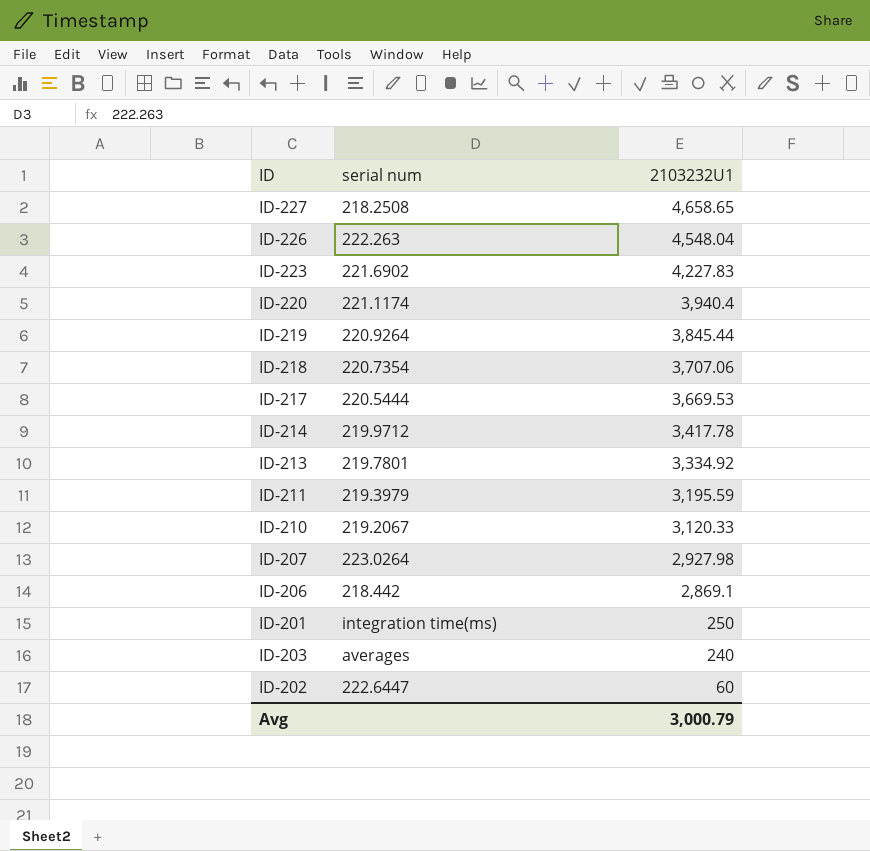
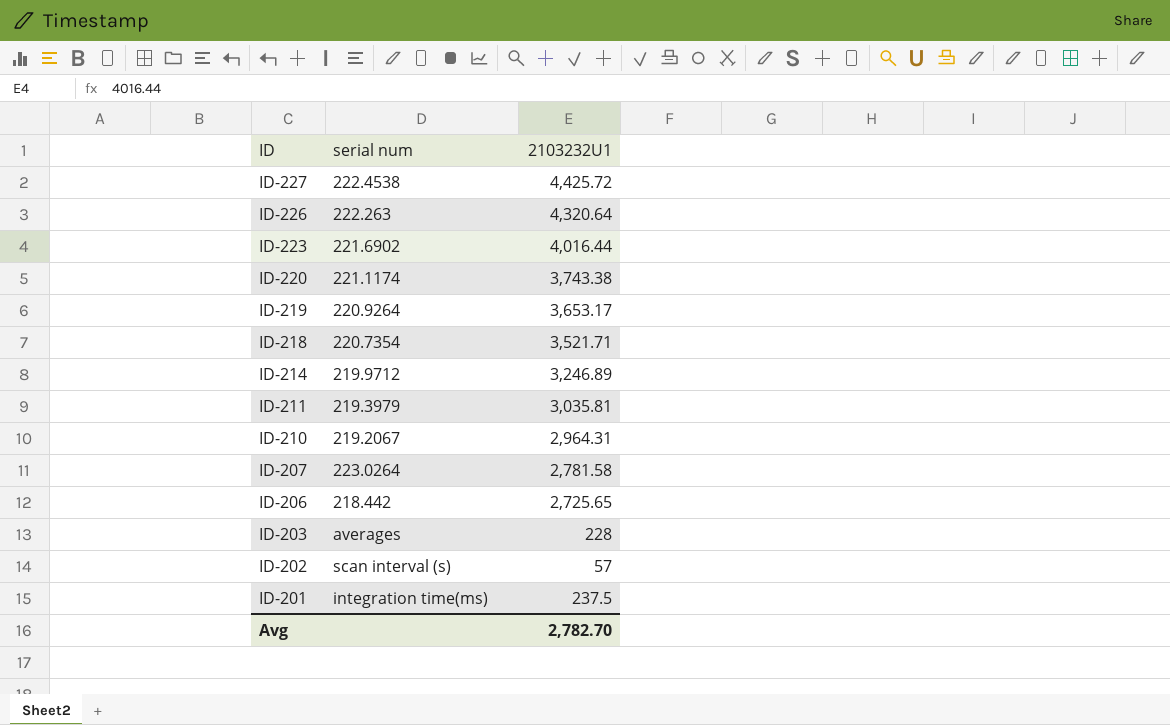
row order: 2103232U1 descending -> ID descending
row ID-217: 220.5444 | 3,669.53 -> none
row ID-213: 219.7801 | 3,334.92 -> none
ID-227 | serial num: 218.2508 -> 222.4538
ID-227 | 2103232U1: 4,658.65 -> 4,425.72
ID-226 | 2103232U1: 4,548.04 -> 4,320.64
ID-223 | 2103232U1: 4,227.83 -> 4,016.44
ID-220 | 2103232U1: 3,940.4 -> 3,743.38
ID-219 | 2103232U1: 3,845.44 -> 3,653.17
ID-218 | 2103232U1: 3,707.06 -> 3,521.71
ID-214 | 2103232U1: 3,417.78 -> 3,246.89
ID-211 | 2103232U1: 3,195.59 -> 3,035.81
ID-210 | 2103232U1: 3,120.33 -> 2,964.31
ID-207 | 2103232U1: 2,927.98 -> 2,781.58
ID-206 | 2103232U1: 2,869.1 -> 2,725.65
ID-203 | 2103232U1: 240 -> 228
ID-202 | serial num: 222.6447 -> scan interval (s)
ID-202 | 2103232U1: 60 -> 57
ID-201 | 2103232U1: 250 -> 237.5
Avg | 2103232U1: 3,000.79 -> 2,782.70

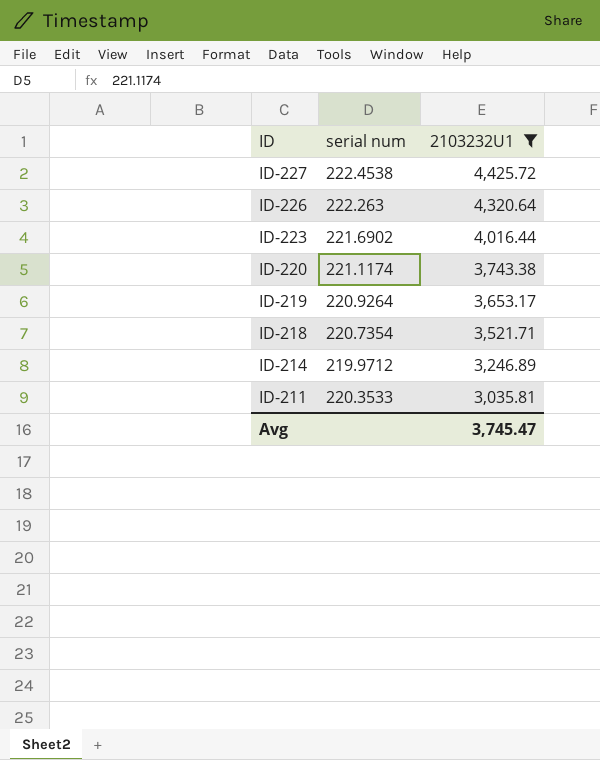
filter: none -> 2103232U1 >= 3,035.81
ID-211 | serial num: 219.3979 -> 220.3533
Avg | 2103232U1: 2,782.70 -> 3,745.47

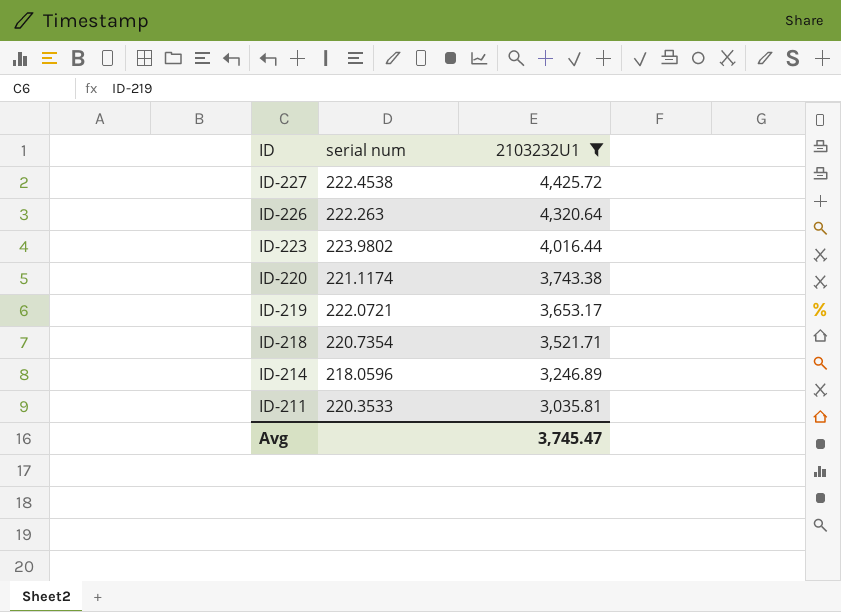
ID-223 | serial num: 221.6902 -> 223.9802
ID-219 | serial num: 220.9264 -> 222.0721
ID-214 | serial num: 219.9712 -> 218.0596

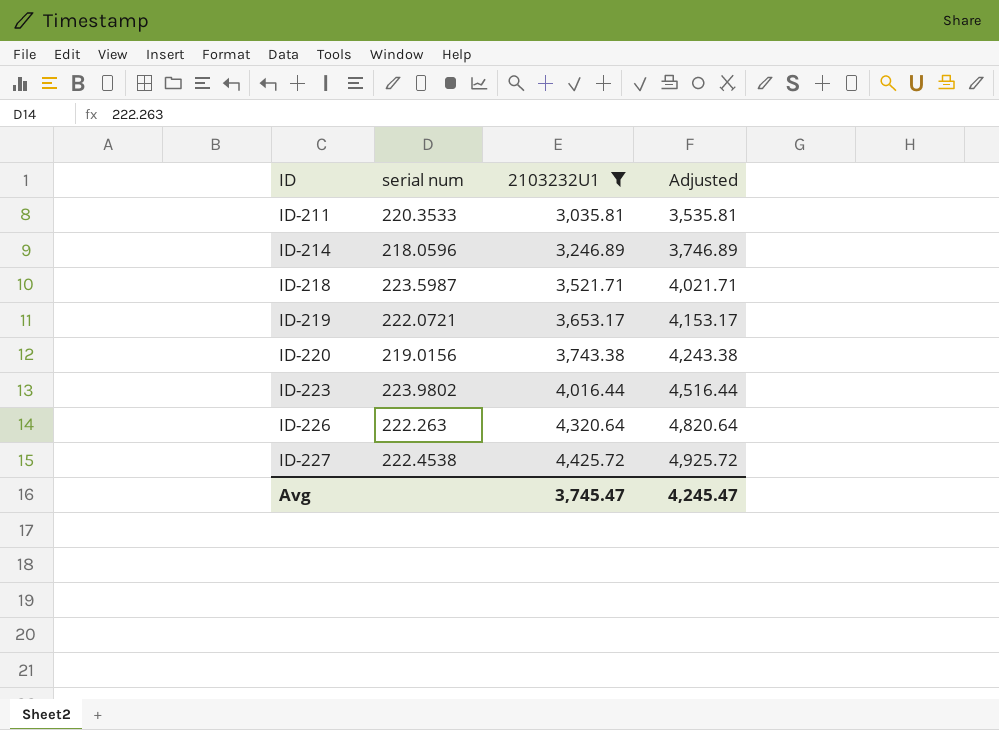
row order: ID descending -> ID ascending
column Adjusted | formula: none -> [2103232U1] + 500
ID-218 | serial num: 220.7354 -> 223.5987
ID-220 | serial num: 221.1174 -> 219.0156

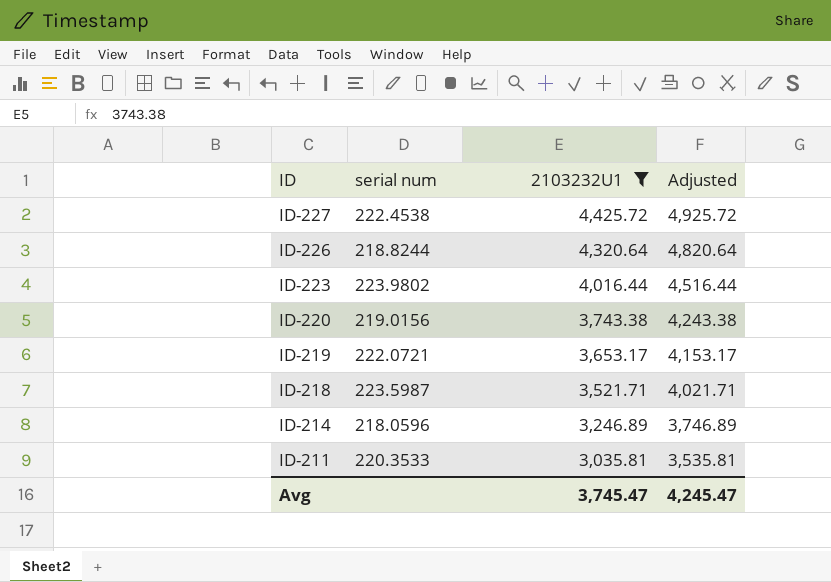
row order: ID ascending -> ID descending
ID-226 | serial num: 222.263 -> 218.8244

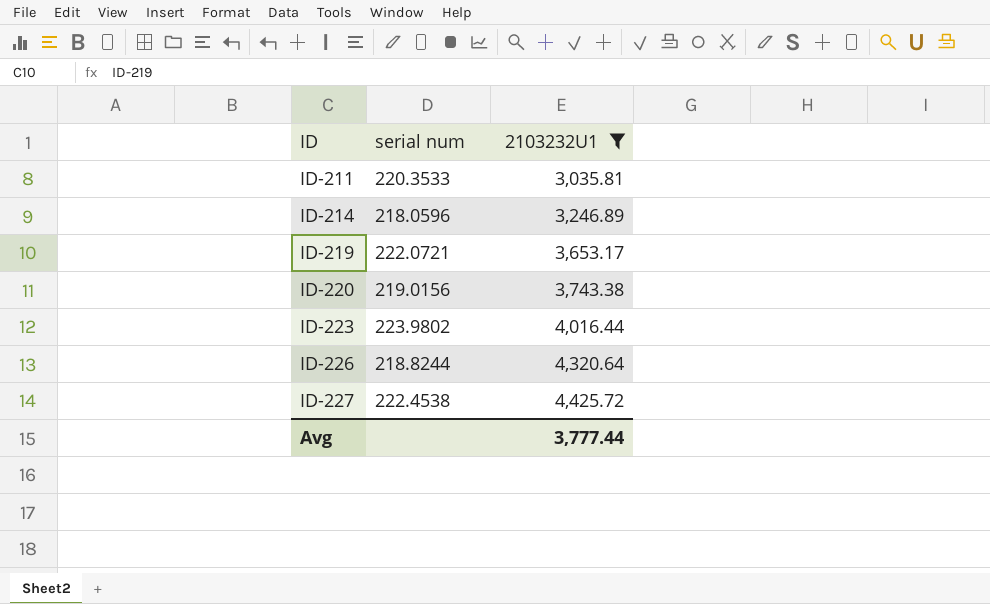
row order: ID descending -> ID ascending
column Adjusted | formula: [2103232U1] + 500 -> none
row ID-218: 223.5987 | 3,521.71 | 4,021.71 -> none
Avg | 2103232U1: 3,745.47 -> 3,777.44

